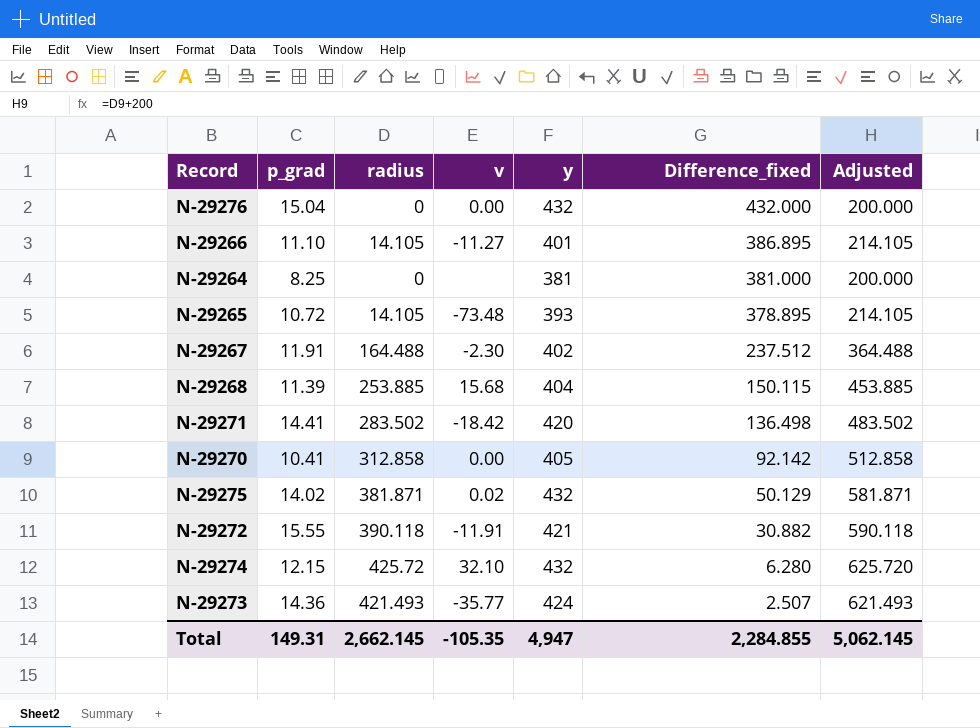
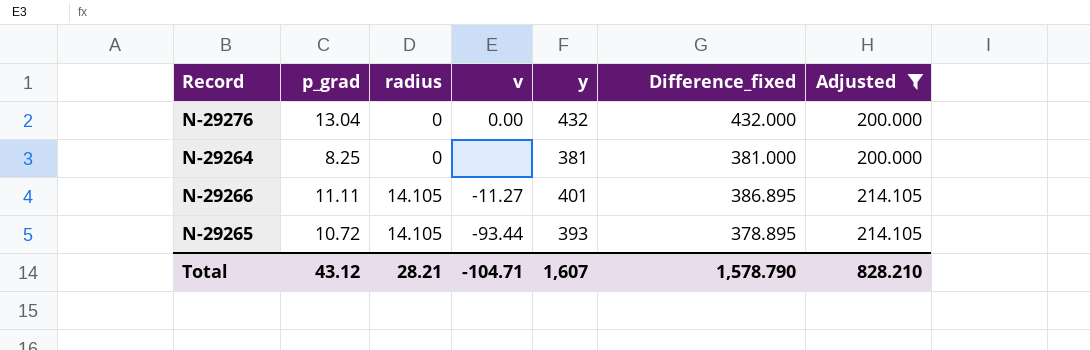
filter: none -> Adjusted <= 214.105
row order: Difference_fixed descending -> radius ascending
N-29276 | p_grad: 15.04 -> 13.04
N-29266 | p_grad: 11.10 -> 11.11
N-29265 | v: -73.48 -> -93.44
Total | p_grad: 149.31 -> 43.12
Total | radius: 2,662.145 -> 28.21
Total | v: -105.35 -> -104.71
Total | y: 4,947 -> 1,607
Total | Difference_fixed: 2,284.855 -> 1,578.790
Total | Adjusted: 5,062.145 -> 828.210

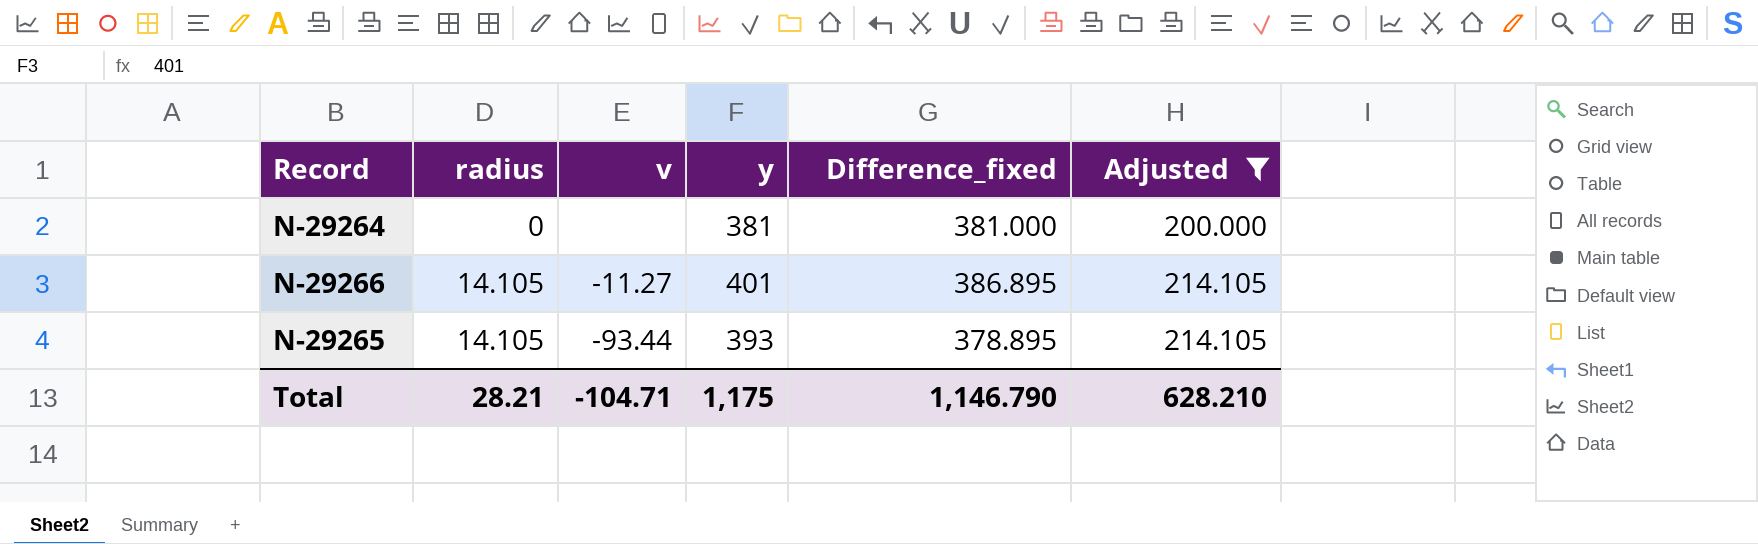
column p_grad | position: 2 -> none
row N-29276: 13.04 | 0 | 0.00 | 432 | 432.000 | 200.000 -> none
Total | y: 1,607 -> 1,175
Total | Difference_fixed: 1,578.790 -> 1,146.790
Total | Adjusted: 828.210 -> 628.210

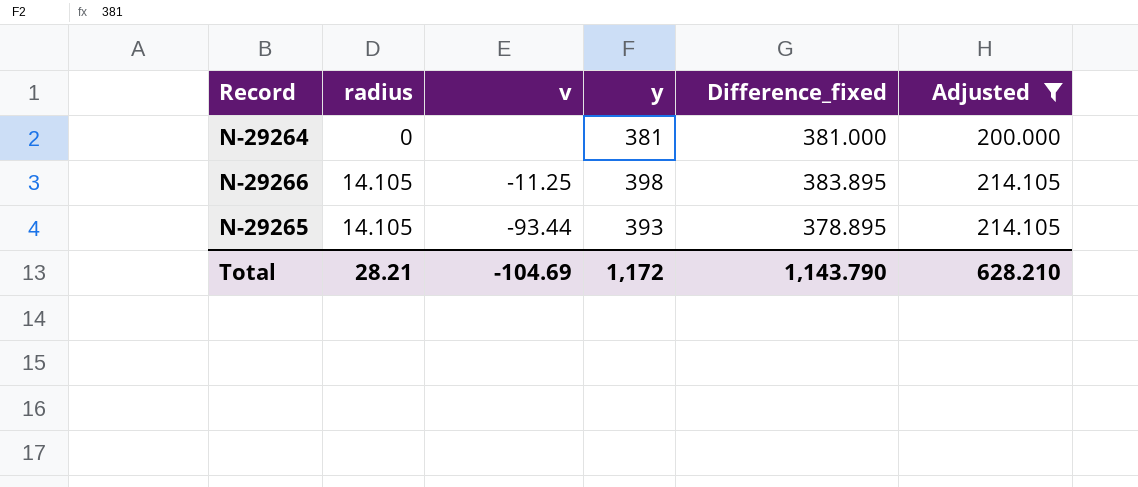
N-29266 | v: -11.27 -> -11.25
N-29266 | y: 401 -> 398
N-29266 | Difference_fixed: 386.895 -> 383.895
Total | v: -104.71 -> -104.69
Total | y: 1,175 -> 1,172
Total | Difference_fixed: 1,146.790 -> 1,143.790

